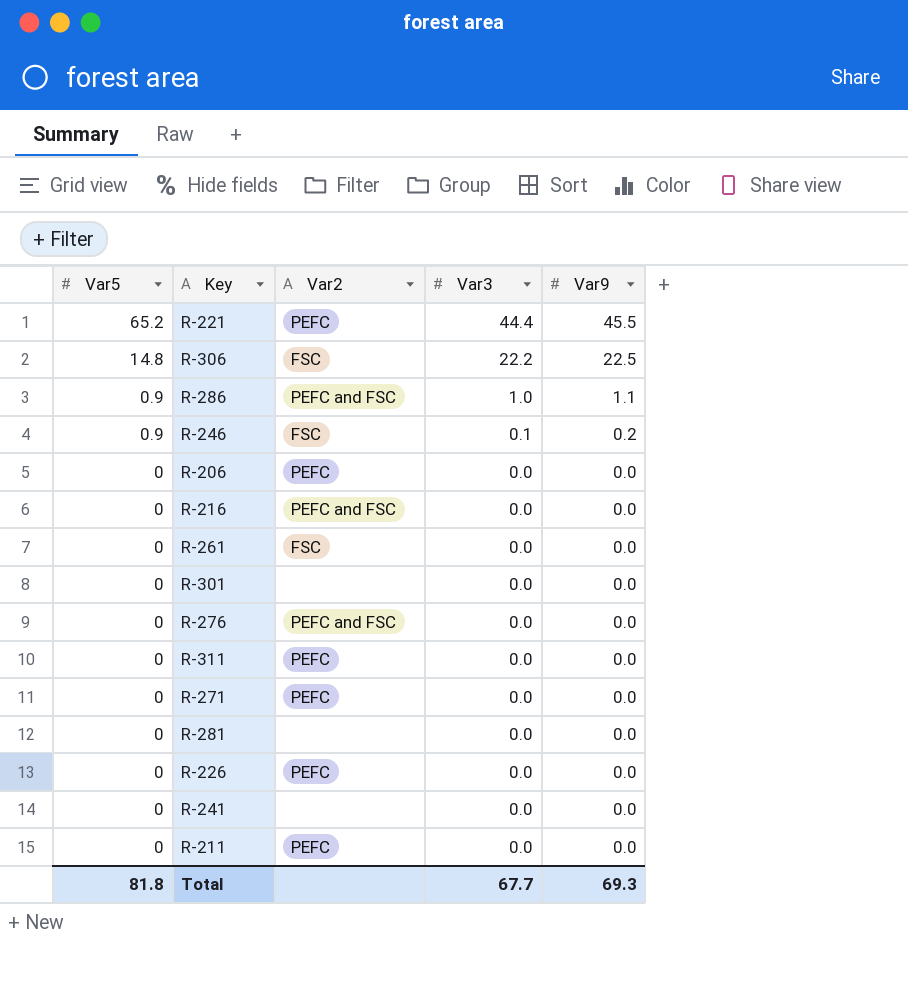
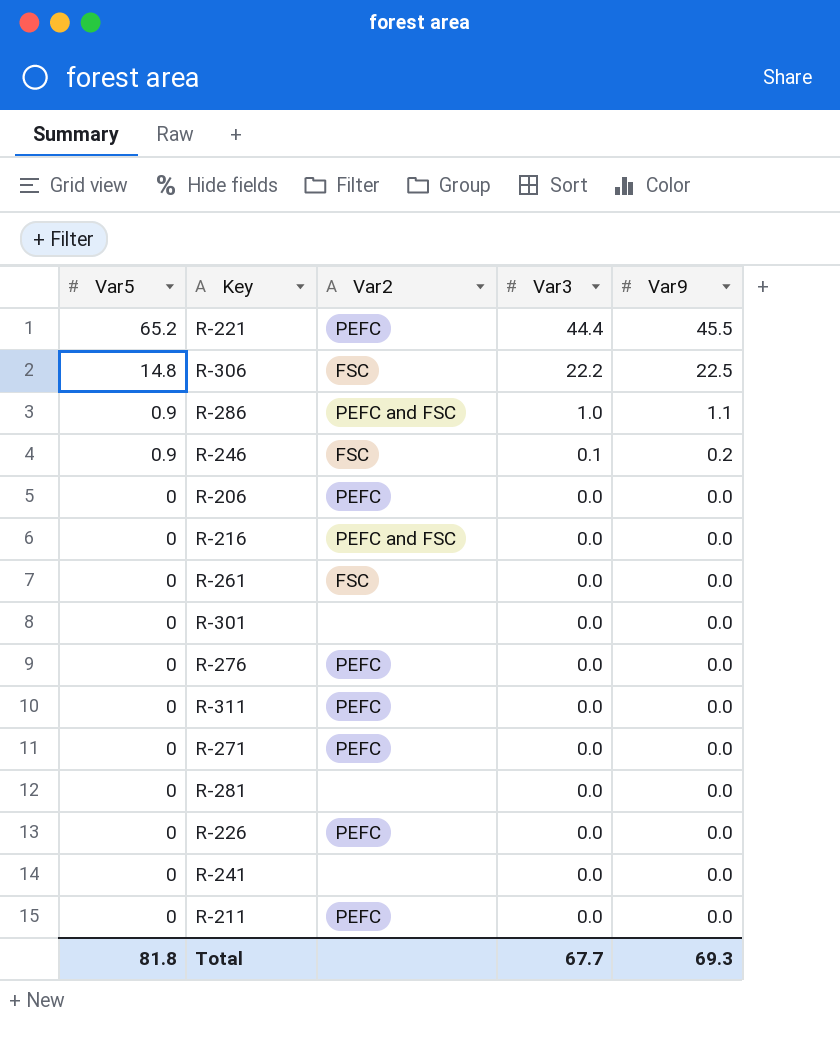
R-276 | Var2: PEFC and FSC -> PEFC

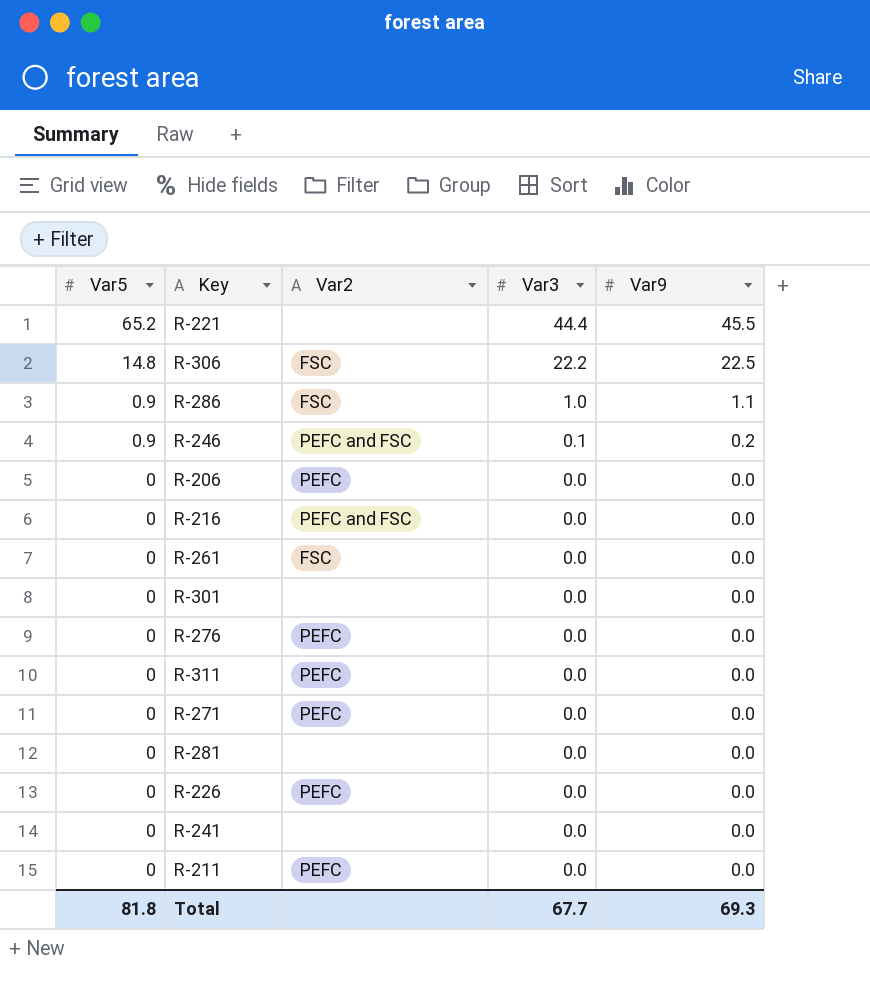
R-221 | Var2: PEFC -> none
R-286 | Var2: PEFC and FSC -> FSC
R-246 | Var2: FSC -> PEFC and FSC

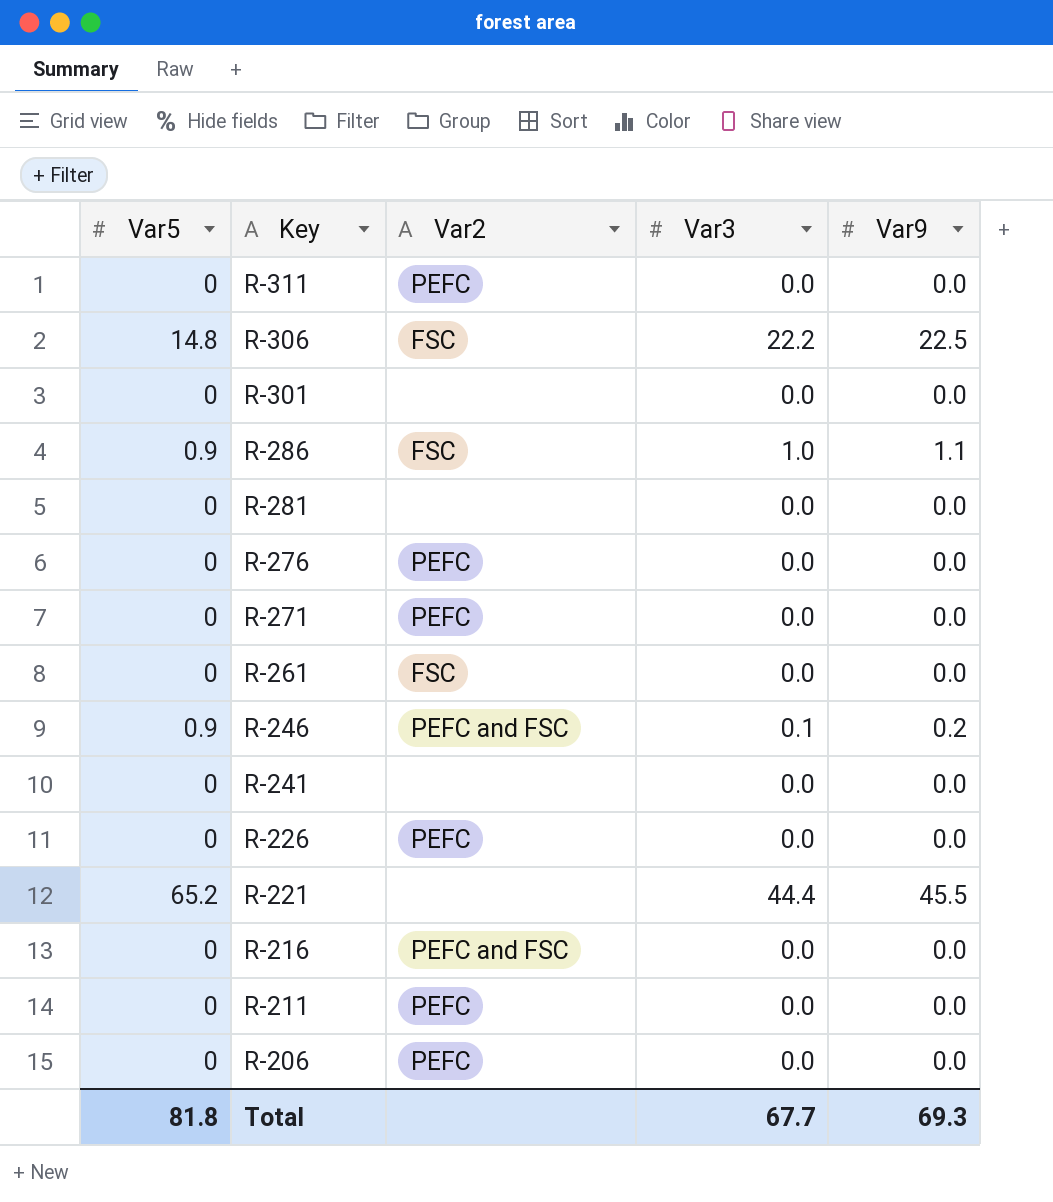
row order: Var5 descending -> Key descending

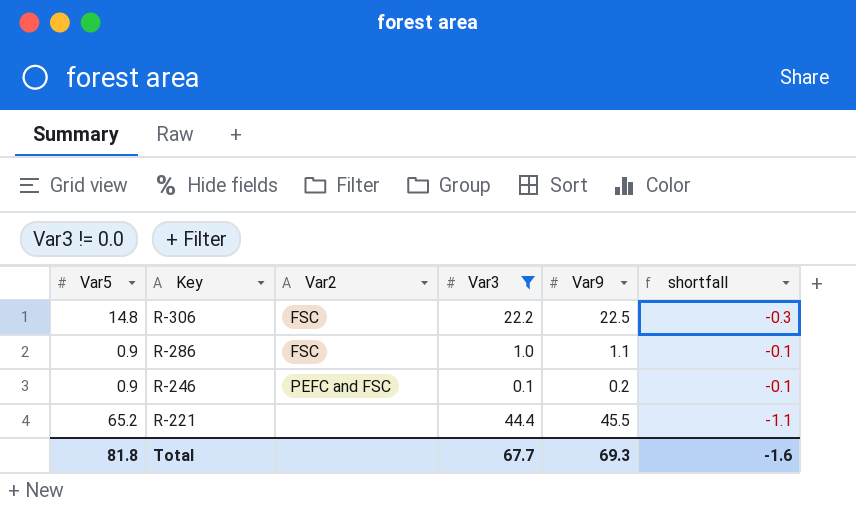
filter: none -> Var3 != 0.0
column shortfall | formula: none -> [Var3] - [Var9]

